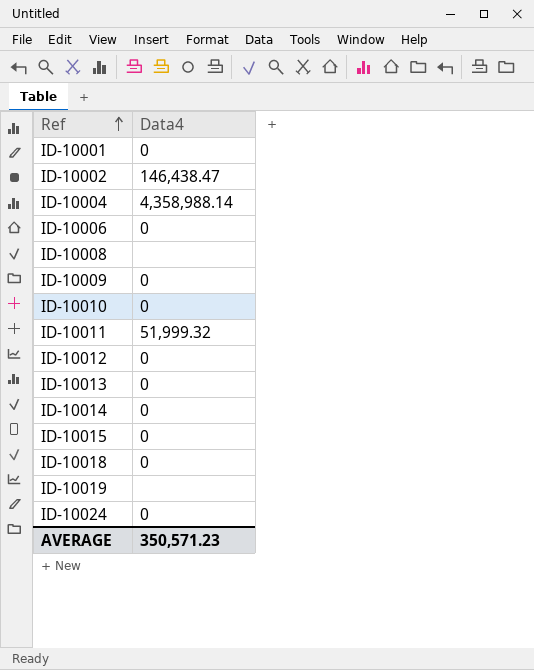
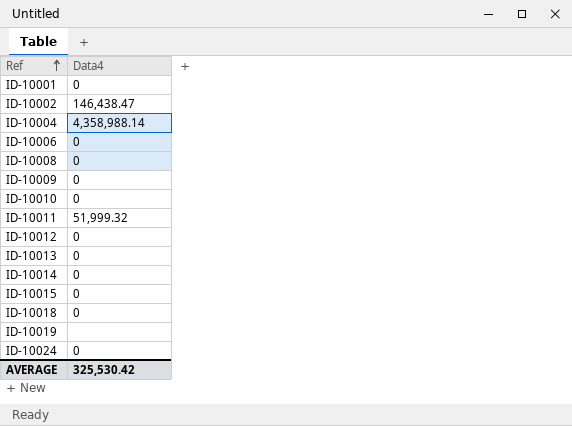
ID-10008 | Data4: none -> 0
AVERAGE | Data4: 350,571.23 -> 325,530.42

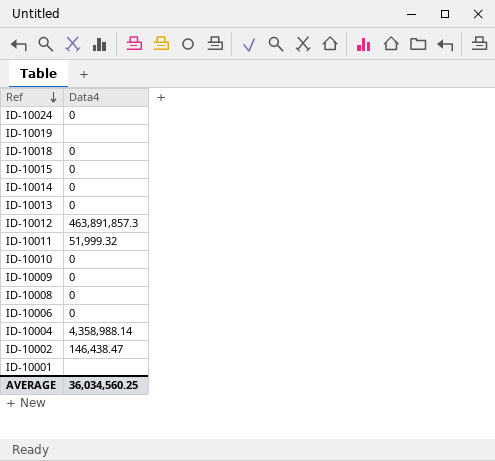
row order: Ref ascending -> Ref descending
ID-10012 | Data4: 0 -> 463,891,857.3
ID-10001 | Data4: 0 -> none
AVERAGE | Data4: 325,530.42 -> 36,034,560.25

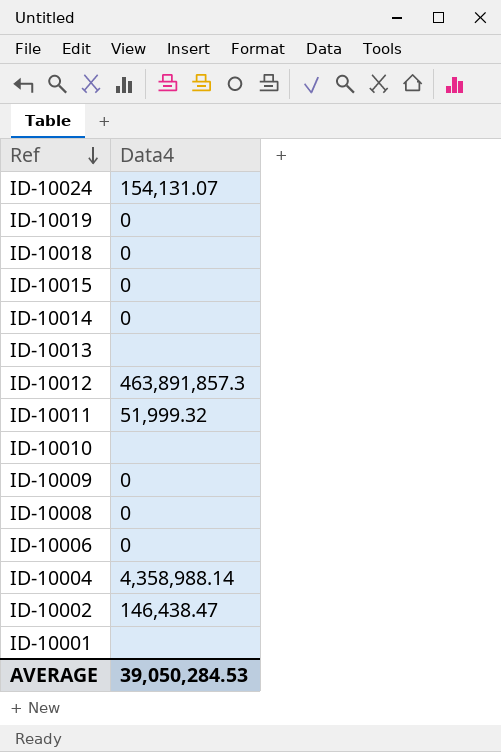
ID-10024 | Data4: 0 -> 154,131.07
ID-10019 | Data4: none -> 0
ID-10013 | Data4: 0 -> none
ID-10010 | Data4: 0 -> none
AVERAGE | Data4: 36,034,560.25 -> 39,050,284.53

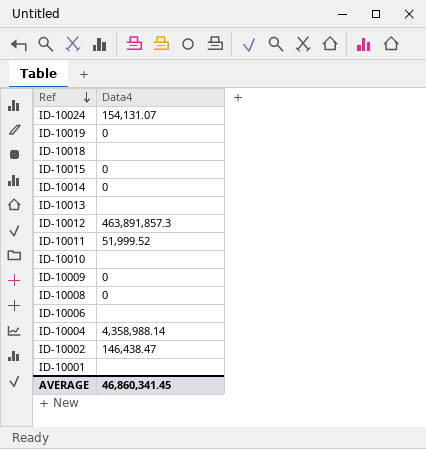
ID-10018 | Data4: 0 -> none
ID-10011 | Data4: 51,999.32 -> 51,999.52
ID-10006 | Data4: 0 -> none
AVERAGE | Data4: 39,050,284.53 -> 46,860,341.45

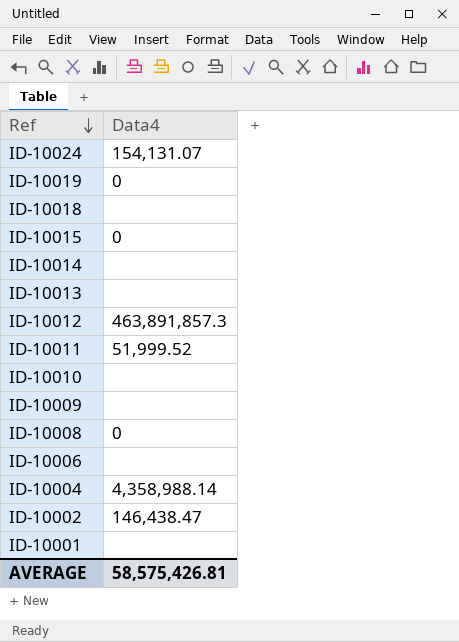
ID-10014 | Data4: 0 -> none
ID-10009 | Data4: 0 -> none
AVERAGE | Data4: 46,860,341.45 -> 58,575,426.81

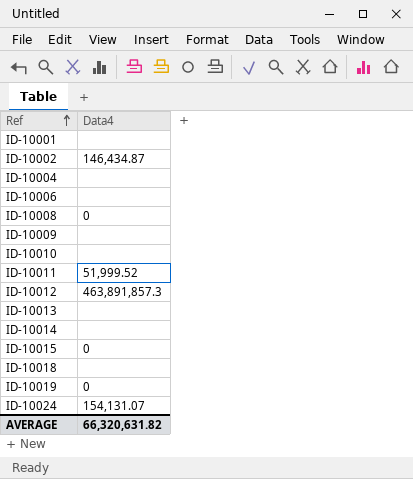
row order: Ref descending -> Ref ascending
ID-10002 | Data4: 146,438.47 -> 146,434.87
ID-10004 | Data4: 4,358,988.14 -> none
AVERAGE | Data4: 58,575,426.81 -> 66,320,631.82

